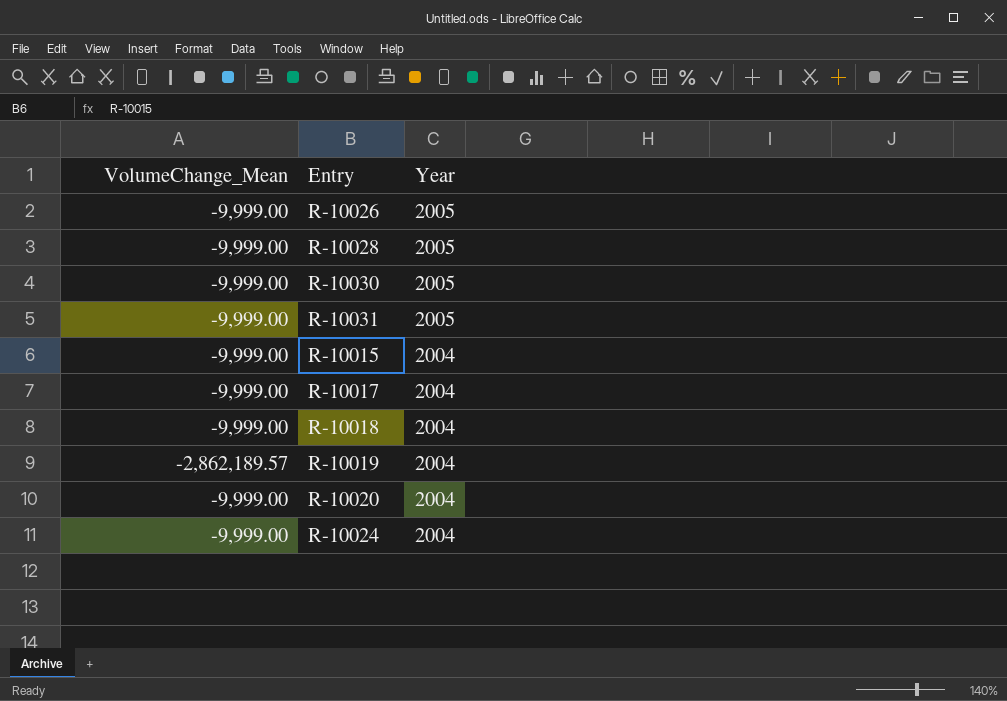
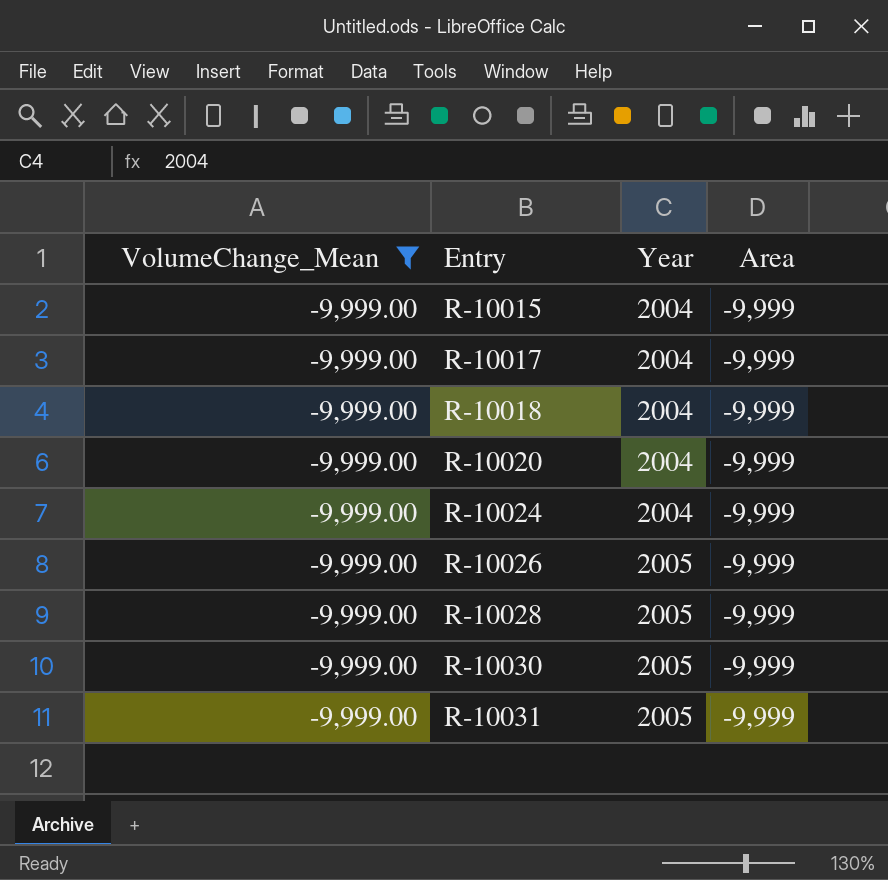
filter: none -> VolumeChange_Mean = -9,999.00
row order: Year descending -> Entry ascending
column Area | position: none -> 4

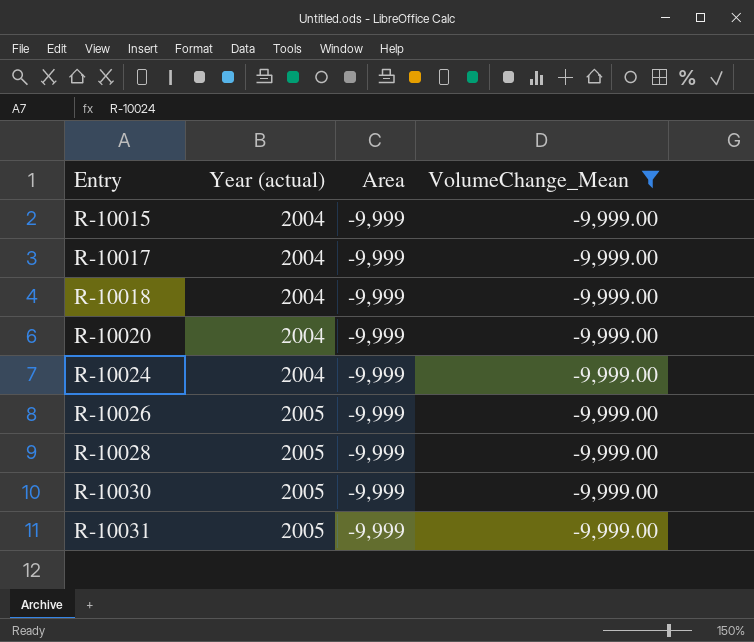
column name: Year -> Year (actual)
column VolumeChange_Mean | position: 1 -> 4

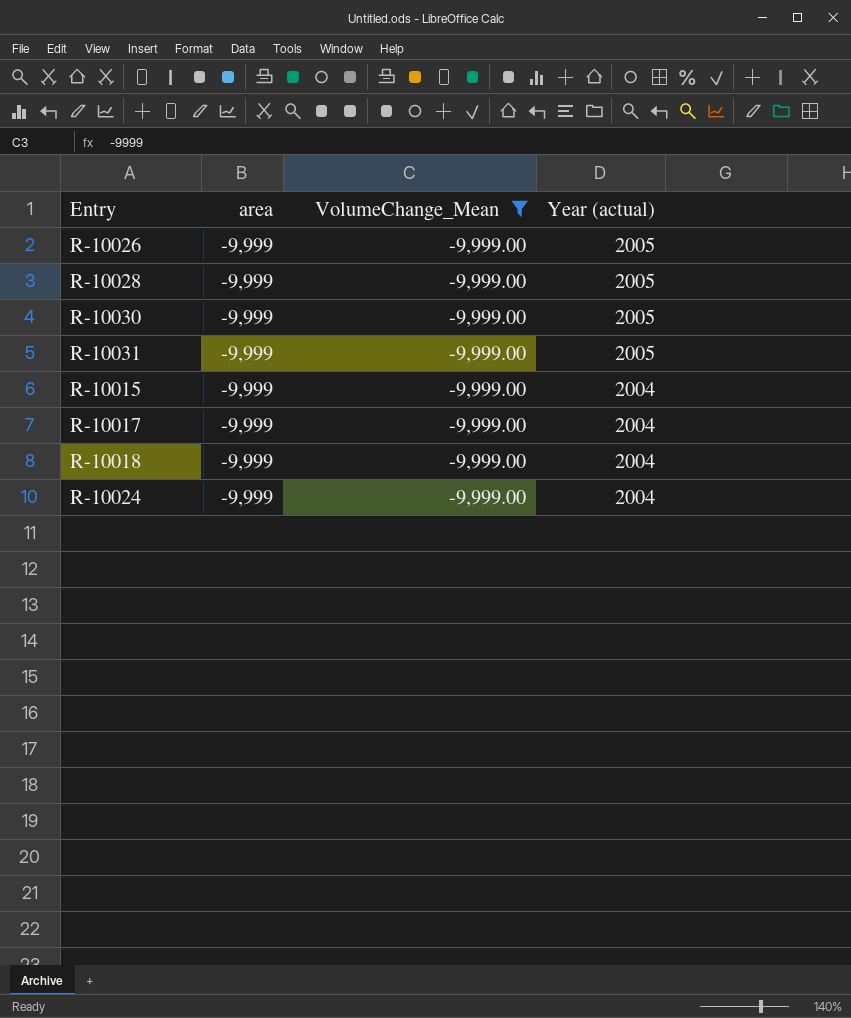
row order: Entry ascending -> Year (actual) descending
column name: Area -> area
column Year (actual) | position: 2 -> 4
row R-10020: 2004 | -9,999 | -9,999.00 -> none

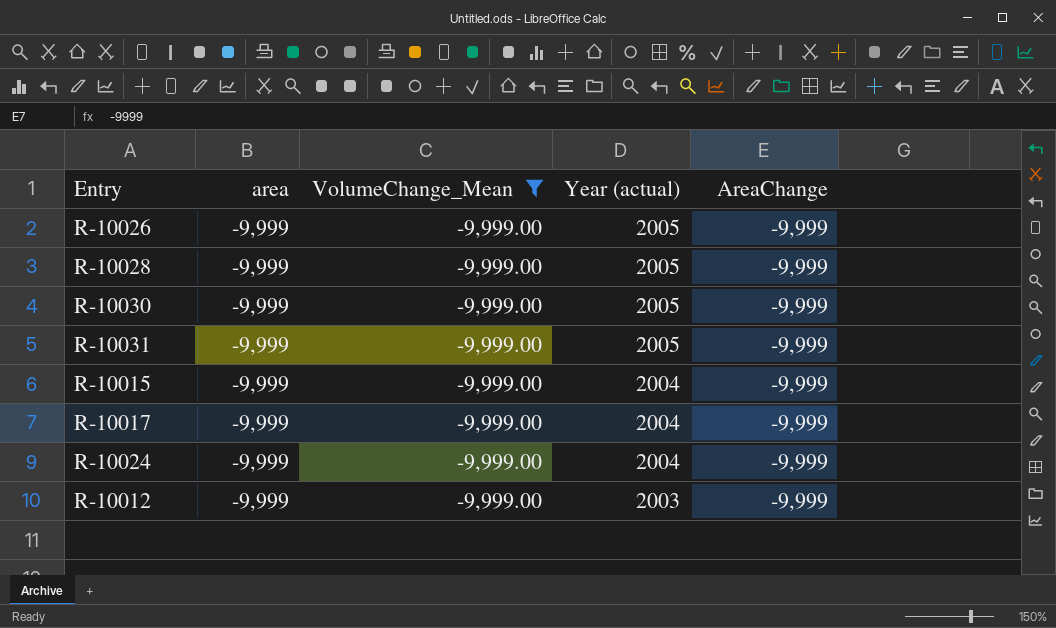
column AreaChange | position: none -> 5
row R-10018: -9,999 | -9,999.00 | 2004 -> none
row R-10012: none -> -9,999 | -9,999.00 | 2003 | -9,999

